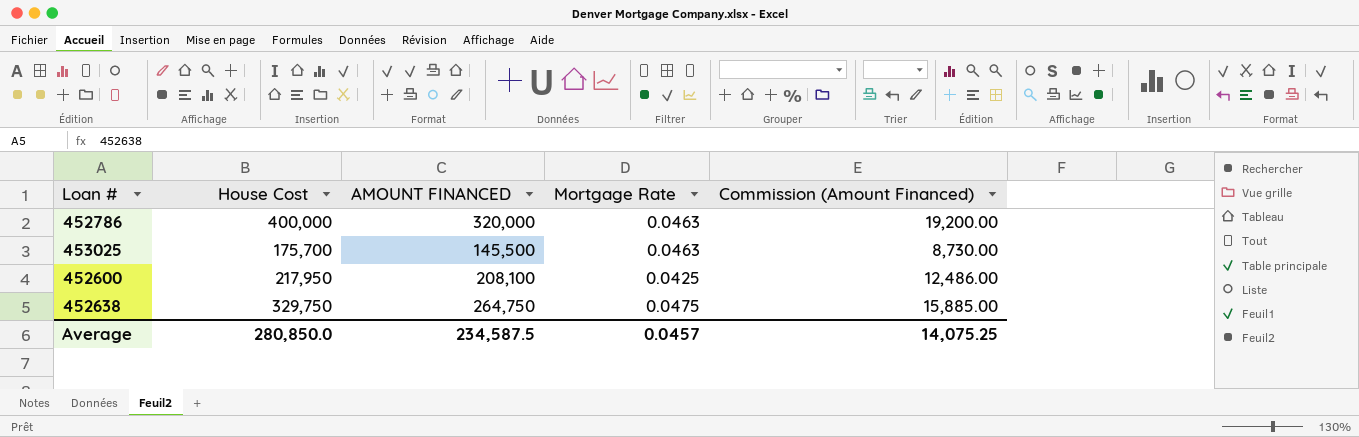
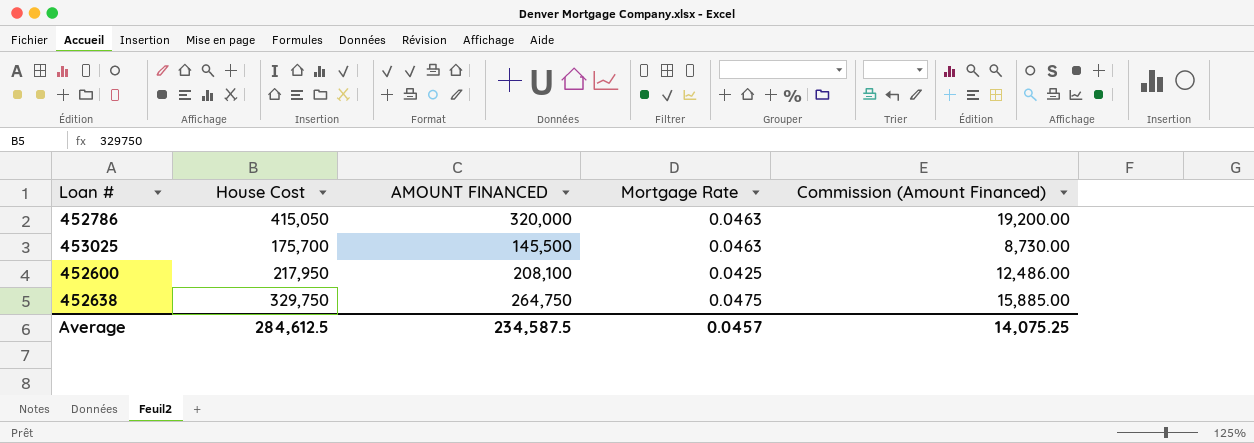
452786 | House Cost: 400,000 -> 415,050
Average | House Cost: 280,850.0 -> 284,612.5

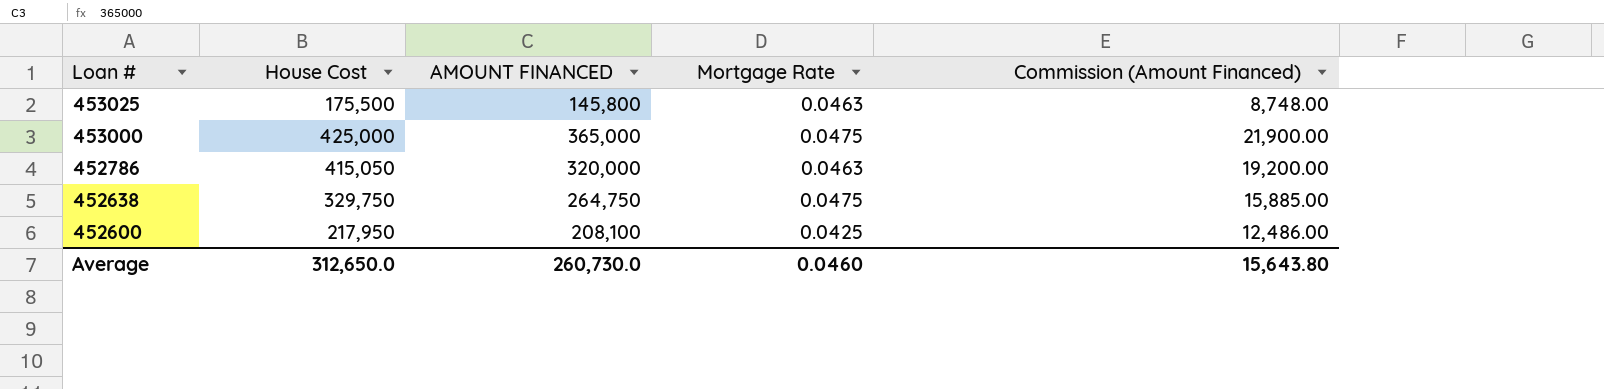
row order: none -> Loan # descending
453025 | House Cost: 175,700 -> 175,500
453025 | AMOUNT FINANCED: 145,500 -> 145,800
453025 | Commission (Amount Financed): 8,730.00 -> 8,748.00
row 453000: none -> 425,000 | 365,000 | 0.0475 | 21,900.00
Average | House Cost: 284,612.5 -> 312,650.0
Average | AMOUNT FINANCED: 234,587.5 -> 260,730.0
Average | Mortgage Rate: 0.0457 -> 0.0460
Average | Commission (Amount Financed): 14,075.25 -> 15,643.80

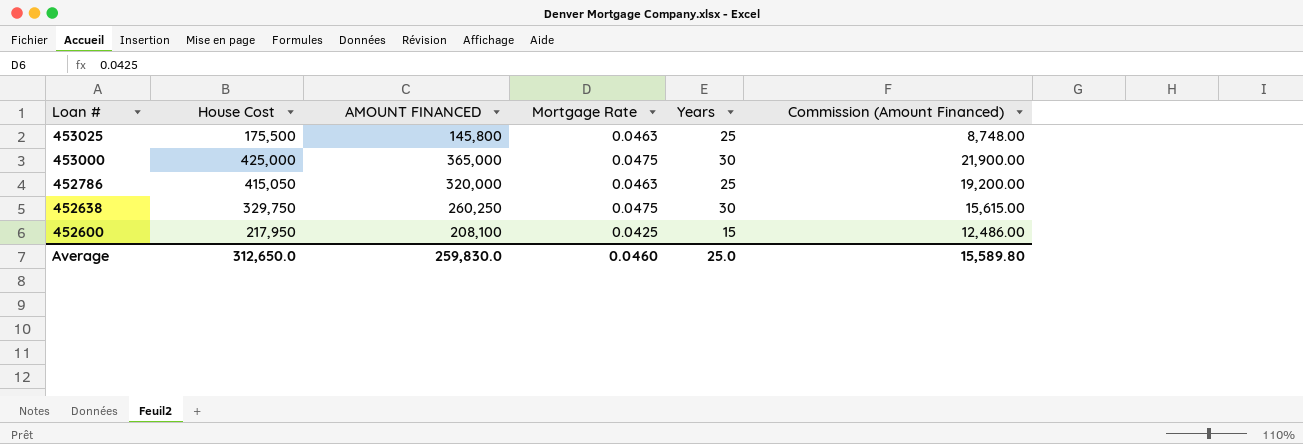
column Years | position: none -> 5
452638 | AMOUNT FINANCED: 264,750 -> 260,250
452638 | Commission (Amount Financed): 15,885.00 -> 15,615.00
Average | AMOUNT FINANCED: 260,730.0 -> 259,830.0
Average | Commission (Amount Financed): 15,643.80 -> 15,589.80

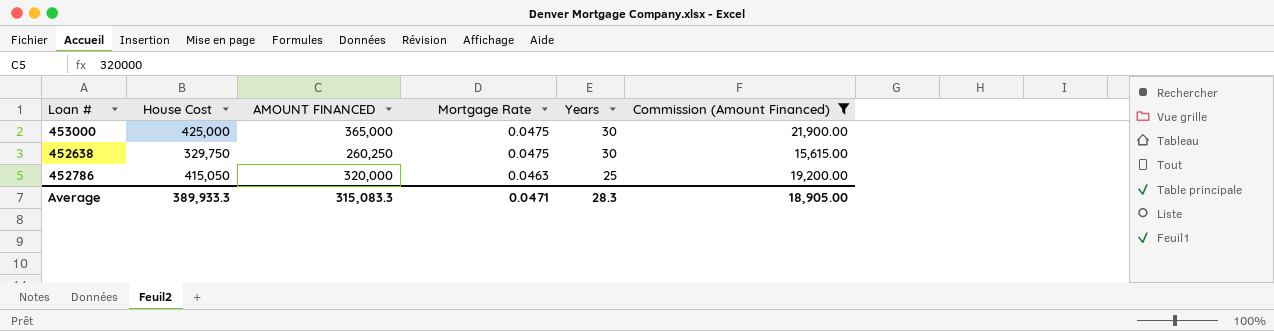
filter: none -> Commission (Amount Financed) >= 15,615.00
row order: Loan # descending -> Mortgage Rate descending
Average | House Cost: 312,650.0 -> 389,933.3
Average | AMOUNT FINANCED: 259,830.0 -> 315,083.3
Average | Mortgage Rate: 0.0460 -> 0.0471
Average | Years: 25.0 -> 28.3
Average | Commission (Amount Financed): 15,589.80 -> 18,905.00

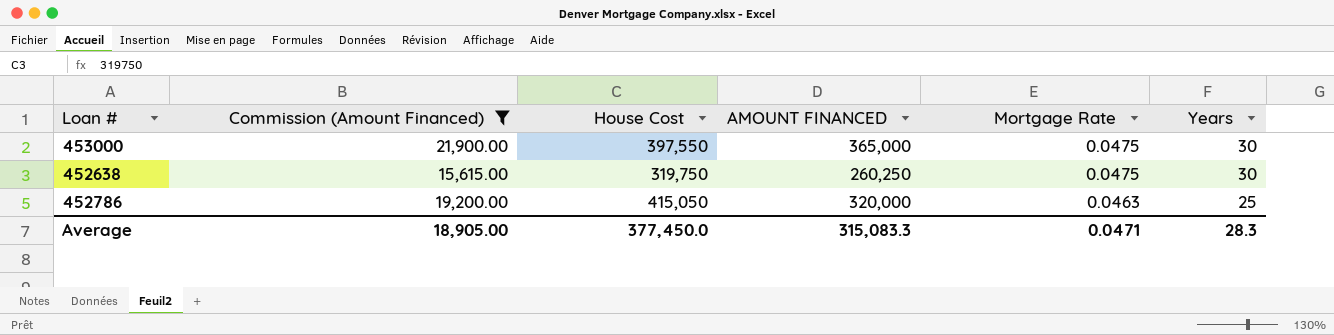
column Commission (Amount Financed) | position: 6 -> 2
453000 | House Cost: 425,000 -> 397,550
452638 | House Cost: 329,750 -> 319,750
Average | House Cost: 389,933.3 -> 377,450.0

